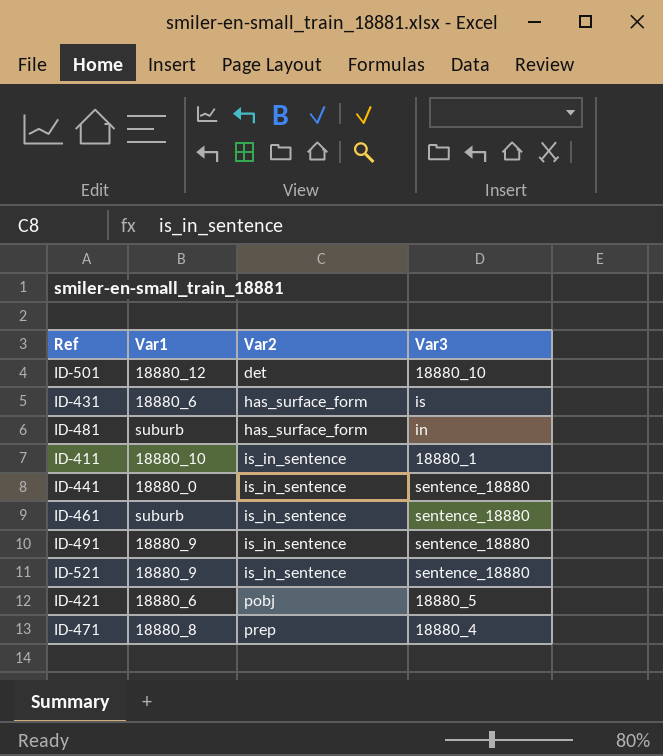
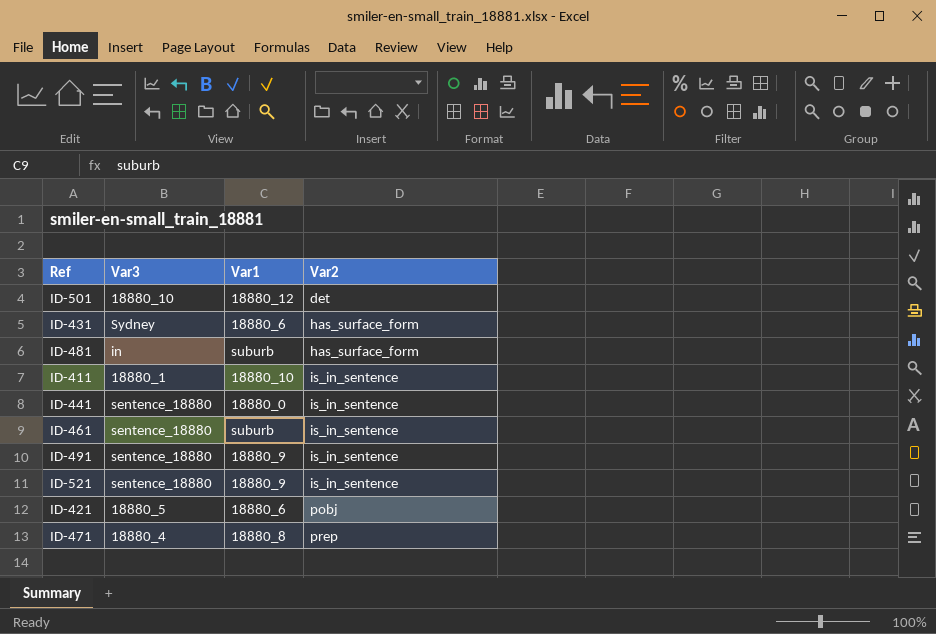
column Var3 | position: 4 -> 2
ID-431 | Var3: is -> Sydney

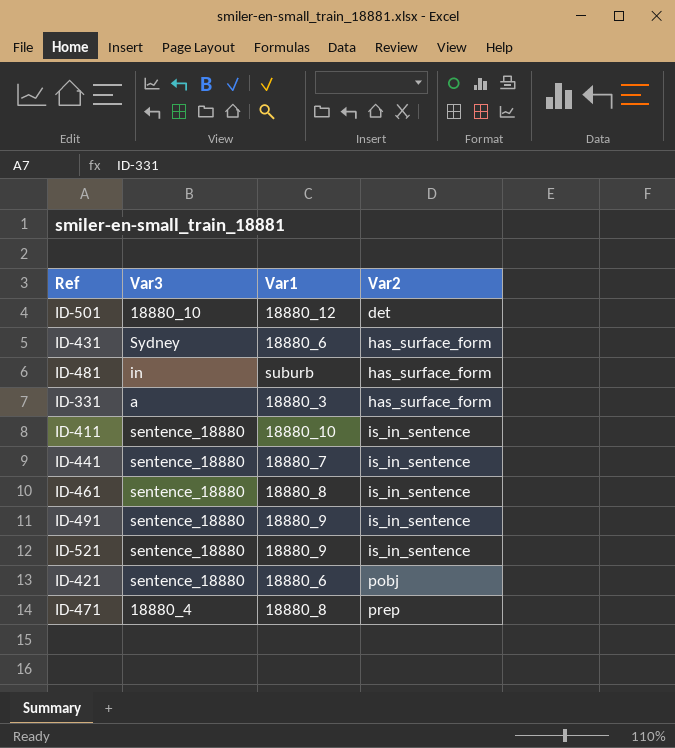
row ID-331: none -> a | 18880_3 | has_surface_form
ID-411 | Var3: 18880_1 -> sentence_18880
ID-441 | Var1: 18880_0 -> 18880_7
ID-461 | Var1: suburb -> 18880_8
ID-421 | Var3: 18880_5 -> sentence_18880

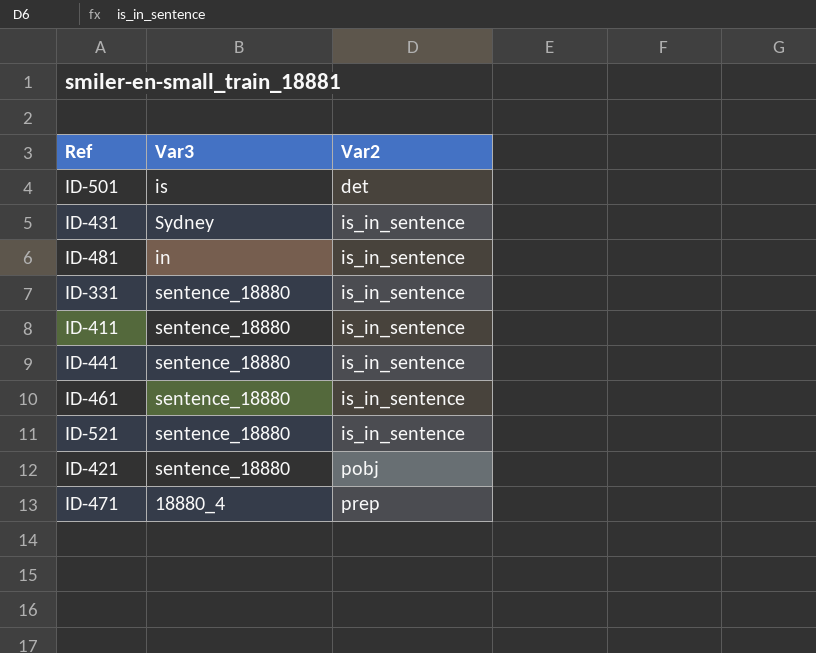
column Var1 | position: 3 -> none
row ID-491: sentence_18880 | 18880_9 | is_in_sentence -> none
ID-501 | Var3: 18880_10 -> is
ID-431 | Var2: has_surface_form -> is_in_sentence
ID-481 | Var2: has_surface_form -> is_in_sentence
ID-331 | Var3: a -> sentence_18880
ID-331 | Var2: has_surface_form -> is_in_sentence

